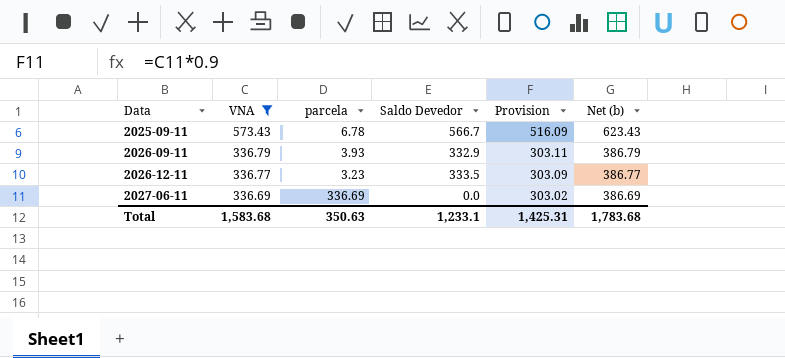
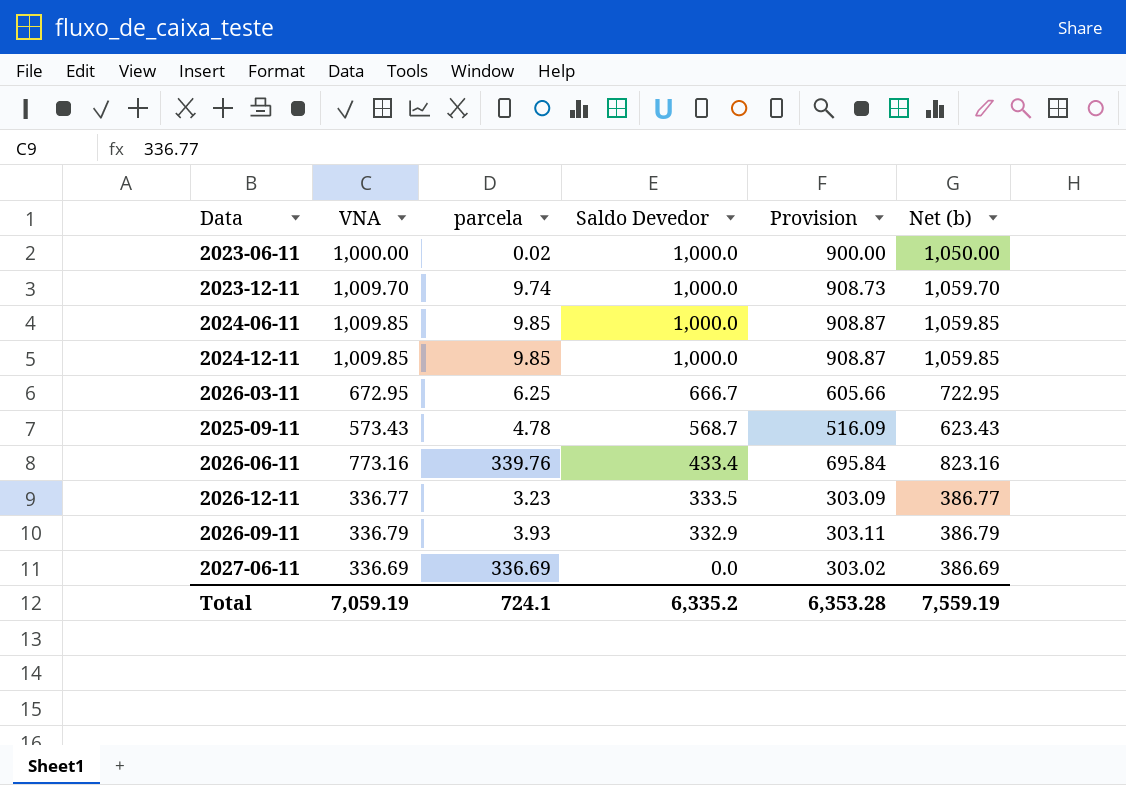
filter: VNA <= 573.43 -> none
row order: Data ascending -> Saldo Devedor descending
2025-09-11 | parcela: 6.78 -> 4.78
2025-09-11 | Saldo Devedor: 566.7 -> 568.7
Total | VNA: 1,583.68 -> 7,059.19
Total | parcela: 350.63 -> 724.1
Total | Saldo Devedor: 1,233.1 -> 6,335.2
Total | Provision: 1,425.31 -> 6,353.28
Total | Net (b): 1,783.68 -> 7,559.19

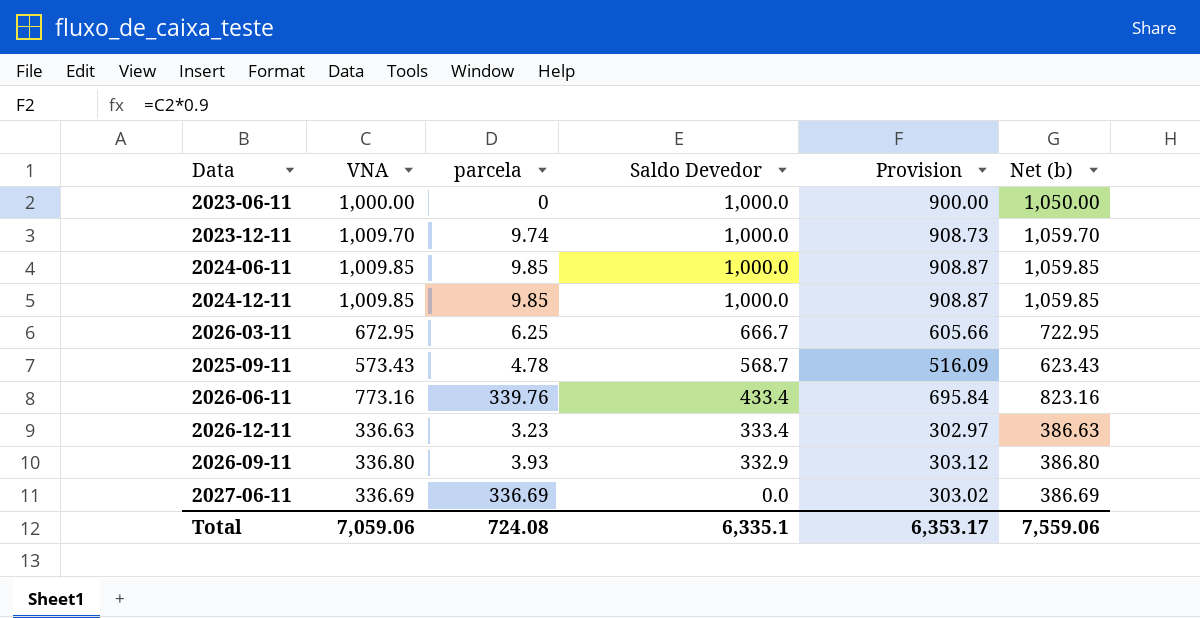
2023-06-11 | parcela: 0.02 -> 0
2026-12-11 | VNA: 336.77 -> 336.63
2026-12-11 | Saldo Devedor: 333.5 -> 333.4
2026-12-11 | Provision: 303.09 -> 302.97
2026-12-11 | Net (b): 386.77 -> 386.63
2026-09-11 | VNA: 336.79 -> 336.80
2026-09-11 | Provision: 303.11 -> 303.12
2026-09-11 | Net (b): 386.79 -> 386.80
Total | VNA: 7,059.19 -> 7,059.06
Total | parcela: 724.1 -> 724.08
Total | Saldo Devedor: 6,335.2 -> 6,335.1
Total | Provision: 6,353.28 -> 6,353.17
Total | Net (b): 7,559.19 -> 7,559.06

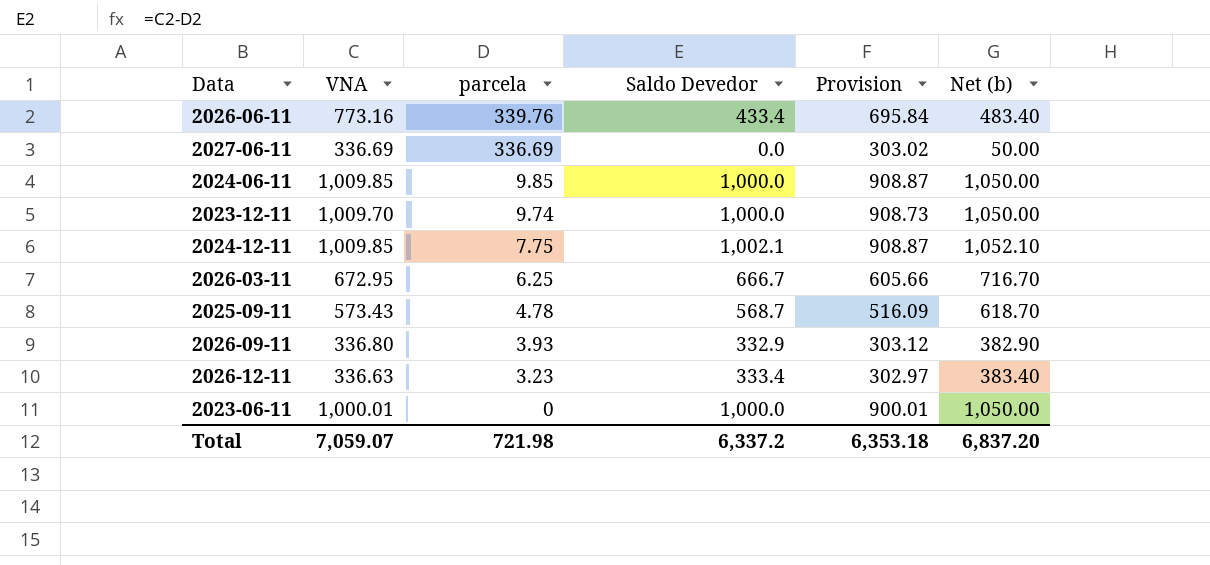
row order: Saldo Devedor descending -> parcela descending
column Net (b) | formula: [VNA] + 50 -> [Saldo Devedor] + 50
2024-12-11 | parcela: 9.85 -> 7.75
2024-12-11 | Saldo Devedor: 1,000.0 -> 1,002.1
2023-06-11 | VNA: 1,000.00 -> 1,000.01
2023-06-11 | Provision: 900.00 -> 900.01
Total | VNA: 7,059.06 -> 7,059.07
Total | parcela: 724.08 -> 721.98
Total | Saldo Devedor: 6,335.1 -> 6,337.2
Total | Provision: 6,353.17 -> 6,353.18
Total | Net (b): 7,559.06 -> 6,837.20

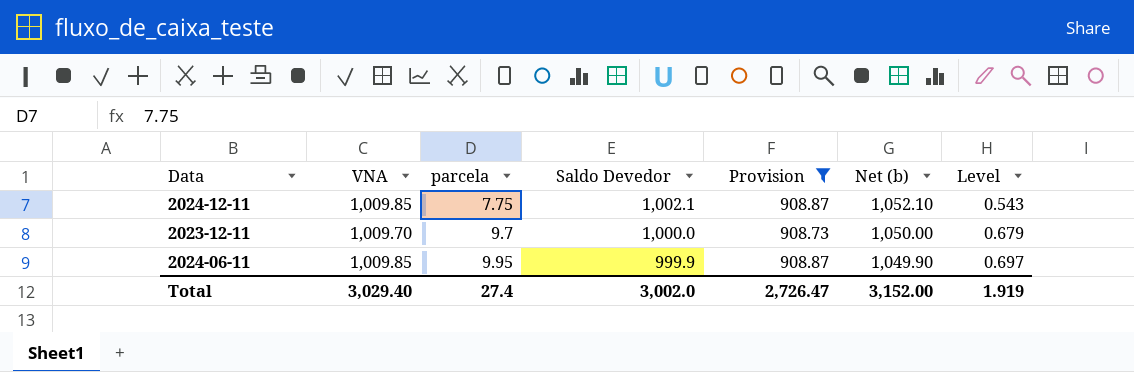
filter: none -> Provision >= 908.73
row order: parcela descending -> parcela ascending
column Level | formula: none -> [parcela] * 0.07
2023-12-11 | parcela: 9.74 -> 9.7
2024-06-11 | parcela: 9.85 -> 9.95
2024-06-11 | Saldo Devedor: 1,000.0 -> 999.9
2024-06-11 | Net (b): 1,050.00 -> 1,049.90
Total | VNA: 7,059.07 -> 3,029.40
Total | parcela: 721.98 -> 27.4
Total | Saldo Devedor: 6,337.2 -> 3,002.0
Total | Provision: 6,353.18 -> 2,726.47
Total | Net (b): 6,837.20 -> 3,152.00

